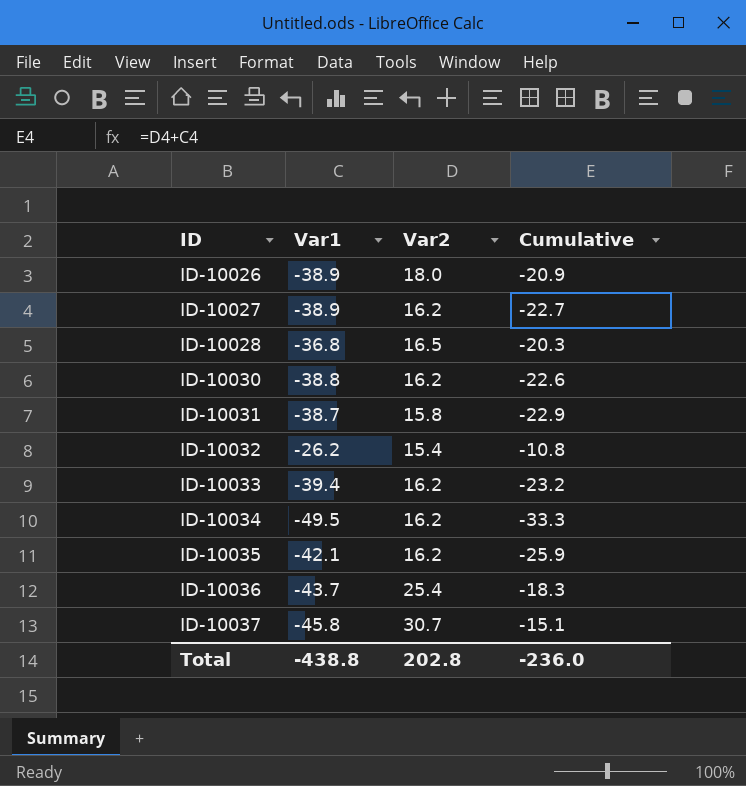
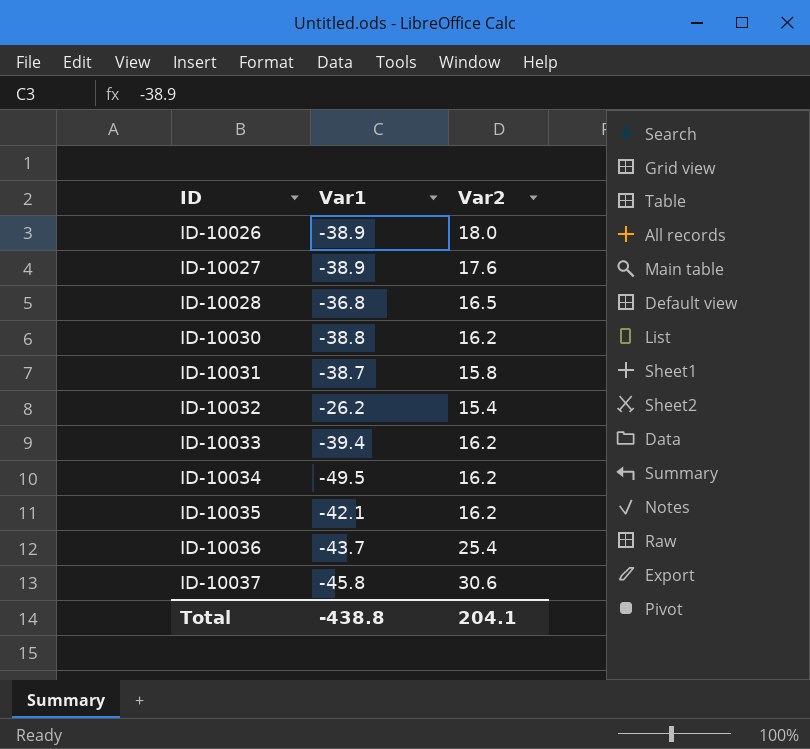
column Cumulative | formula: [Var1] + [Var2] -> none
ID-10027 | Var2: 16.2 -> 17.6
ID-10037 | Var2: 30.7 -> 30.6
Total | Var2: 202.8 -> 204.1

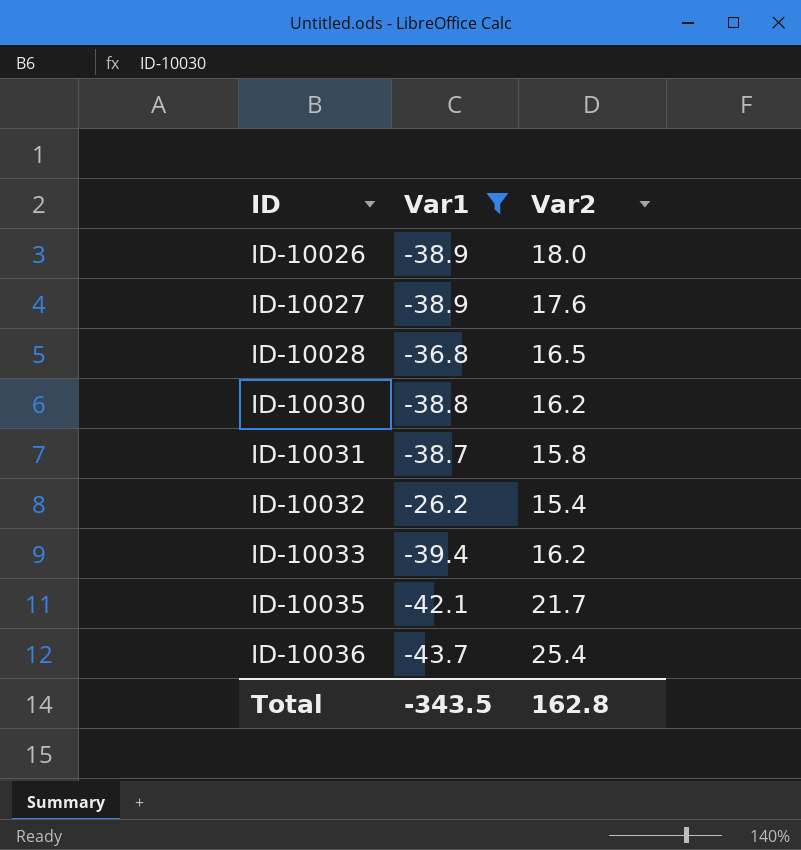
filter: none -> Var1 >= -43.7
ID-10035 | Var2: 16.2 -> 21.7
Total | Var1: -438.8 -> -343.5
Total | Var2: 204.1 -> 162.8

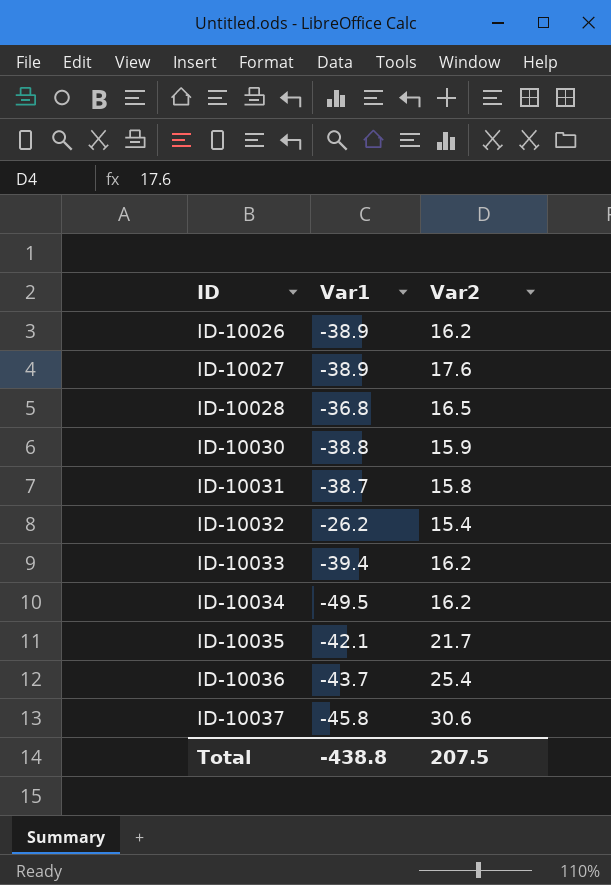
filter: Var1 >= -43.7 -> none
ID-10026 | Var2: 18.0 -> 16.2
ID-10030 | Var2: 16.2 -> 15.9
Total | Var1: -343.5 -> -438.8
Total | Var2: 162.8 -> 207.5

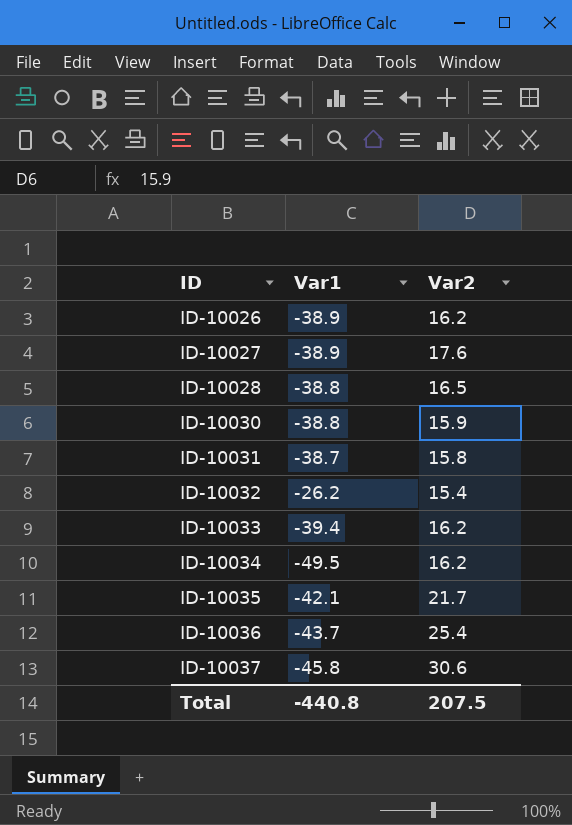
ID-10028 | Var1: -36.8 -> -38.8
Total | Var1: -438.8 -> -440.8

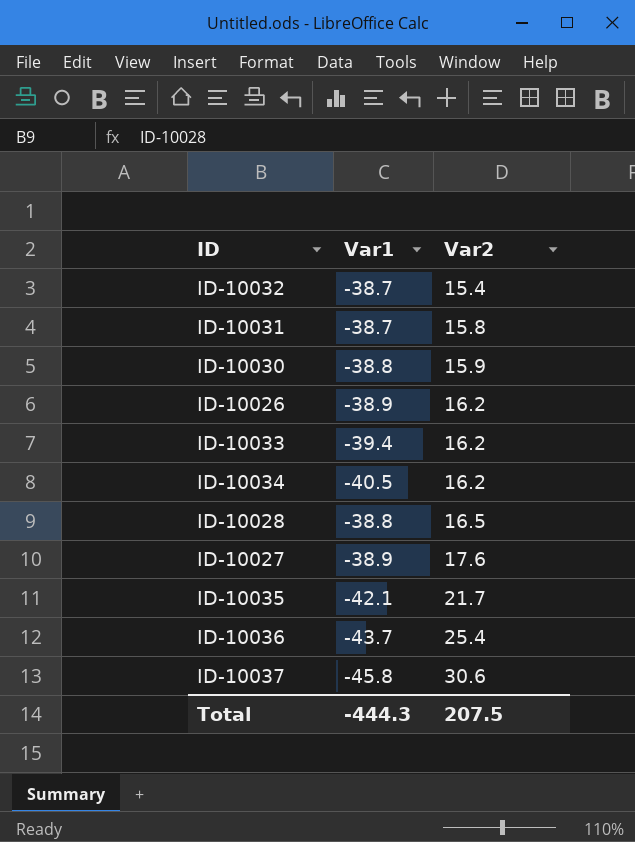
row order: ID ascending -> Var2 ascending
ID-10032 | Var1: -26.2 -> -38.7
ID-10034 | Var1: -49.5 -> -40.5
Total | Var1: -440.8 -> -444.3

